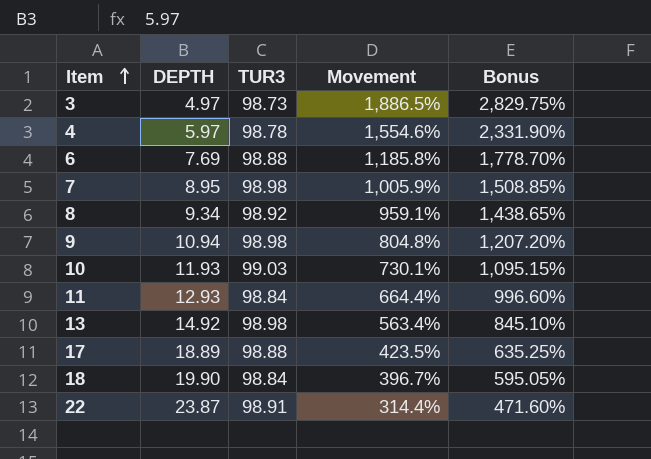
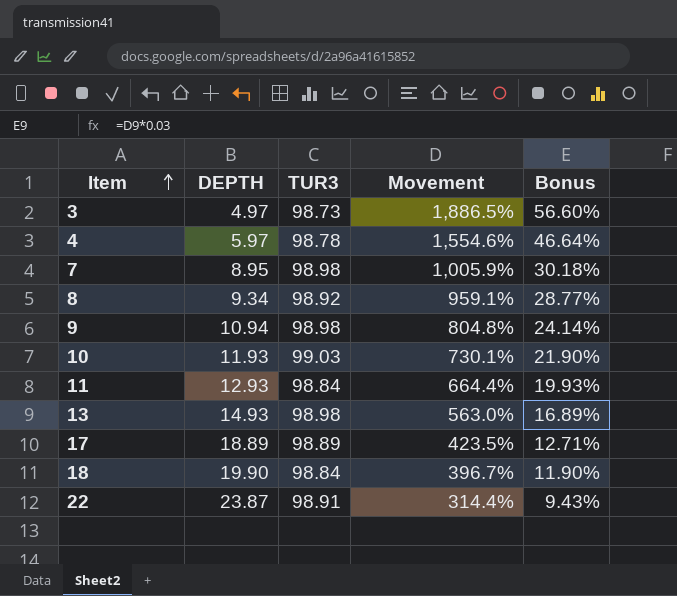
column Bonus | formula: [Movement] * 1.5 -> [Movement] * 0.03
row 6: 7.69 | 98.88 | 1,185.8% | 1,778.70% -> none
13 | DEPTH: 14.92 -> 14.93
13 | Movement: 563.4% -> 563.0%
17 | TUR3: 98.88 -> 98.89

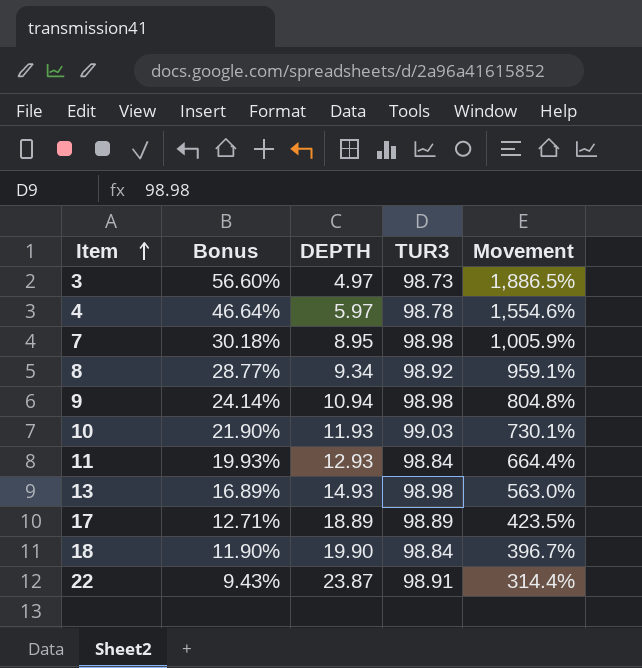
column Bonus | position: 5 -> 2

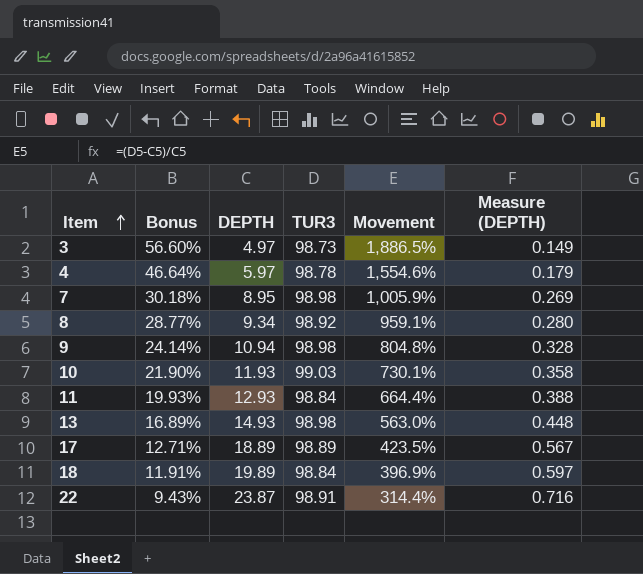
column Measure (DEPTH) | formula: none -> [DEPTH] * 0.03
18 | Bonus: 11.90% -> 11.91%
18 | DEPTH: 19.90 -> 19.89
18 | Movement: 396.7% -> 396.9%

